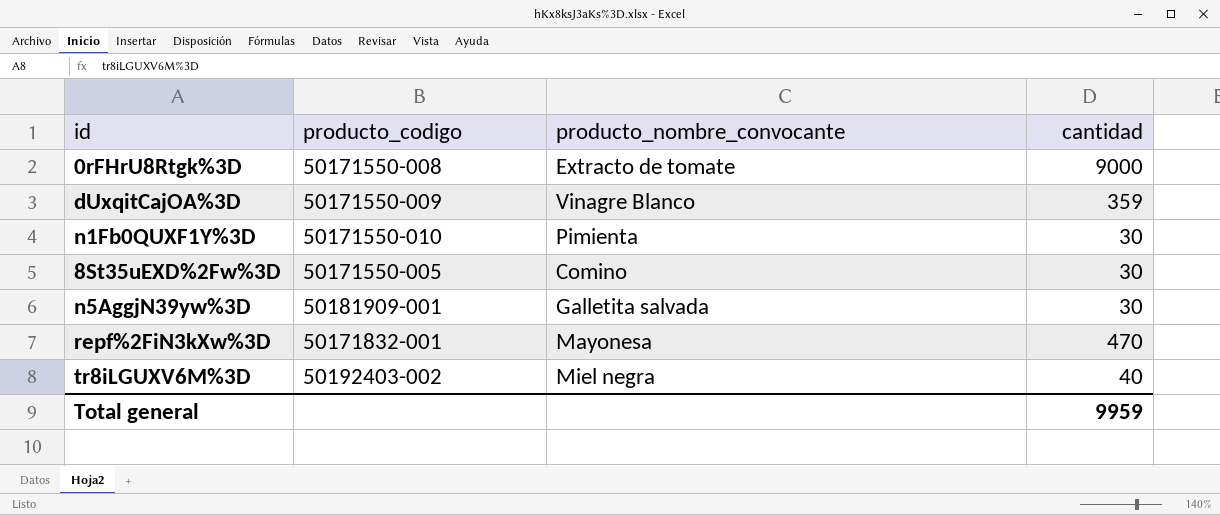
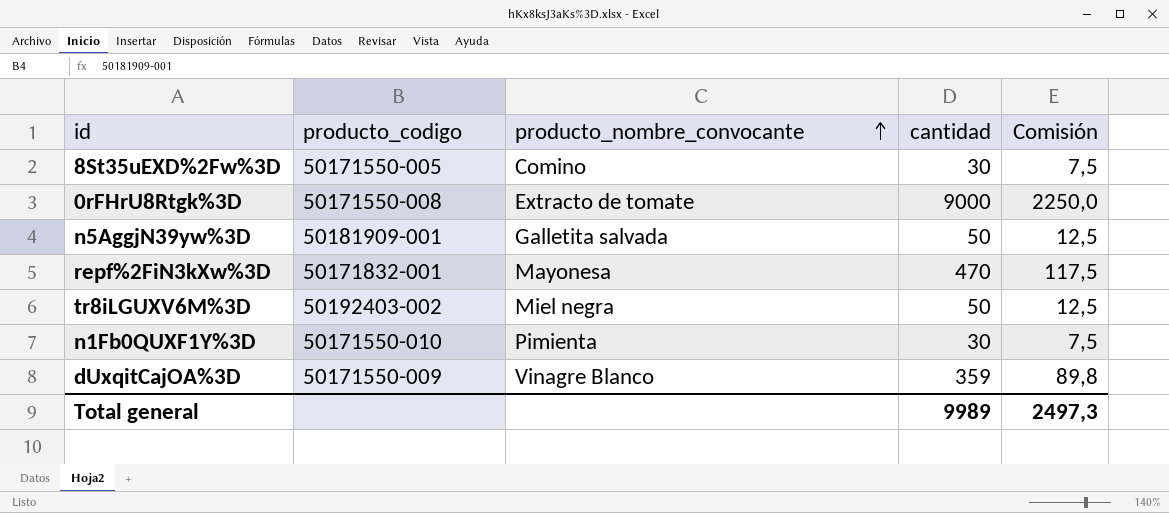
row order: none -> producto_nombre_convocante ascending
column Comisión | formula: none -> [cantidad] * 0,25
n5AggjN39yw%3D | cantidad: 30 -> 50
tr8iLGUXV6M%3D | cantidad: 40 -> 50
Total general | cantidad: 9959 -> 9989

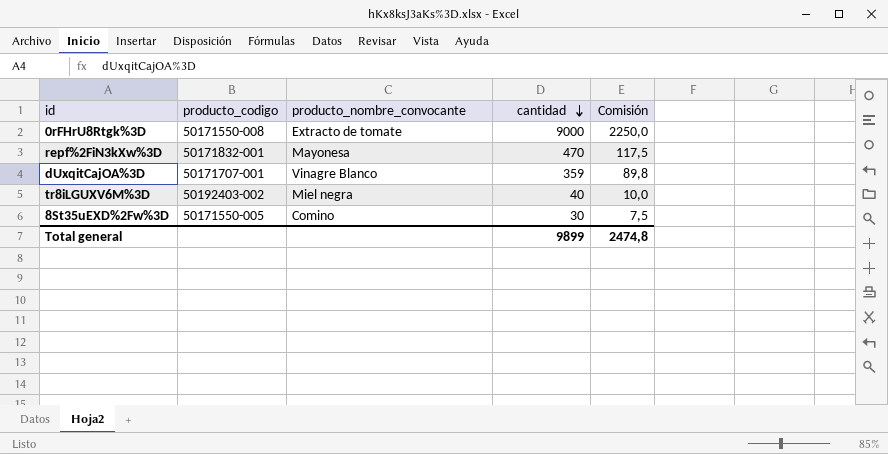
row order: producto_nombre_convocante ascending -> cantidad descending
row n5AggjN39yw%3D: 50181909-001 | Galletita salvada | 50 | 12,5 -> none
row n1Fb0QUXF1Y%3D: 50171550-010 | Pimienta | 30 | 7,5 -> none
dUxqitCajOA%3D | producto_codigo: 50171550-009 -> 50171707-001
tr8iLGUXV6M%3D | cantidad: 50 -> 40
tr8iLGUXV6M%3D | Comisión: 12,5 -> 10,0
Total general | cantidad: 9989 -> 9899
Total general | Comisión: 2497,3 -> 2474,8

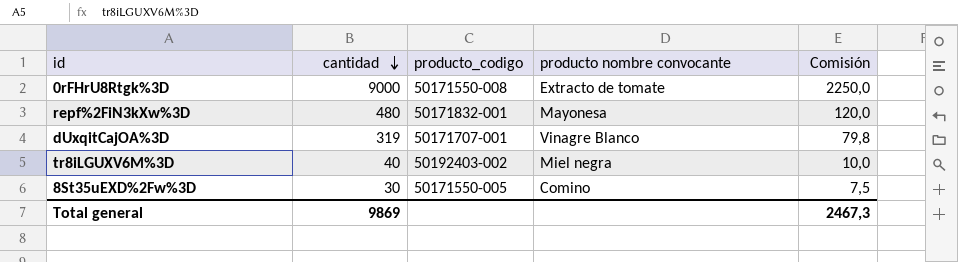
column cantidad | position: 4 -> 2
column name: producto_nombre_convocante -> producto nombre convocante
repf%2FiN3kXw%3D | cantidad: 470 -> 480
repf%2FiN3kXw%3D | Comisión: 117,5 -> 120,0
dUxqitCajOA%3D | cantidad: 359 -> 319
dUxqitCajOA%3D | Comisión: 89,8 -> 79,8
Total general | cantidad: 9899 -> 9869
Total general | Comisión: 2474,8 -> 2467,3

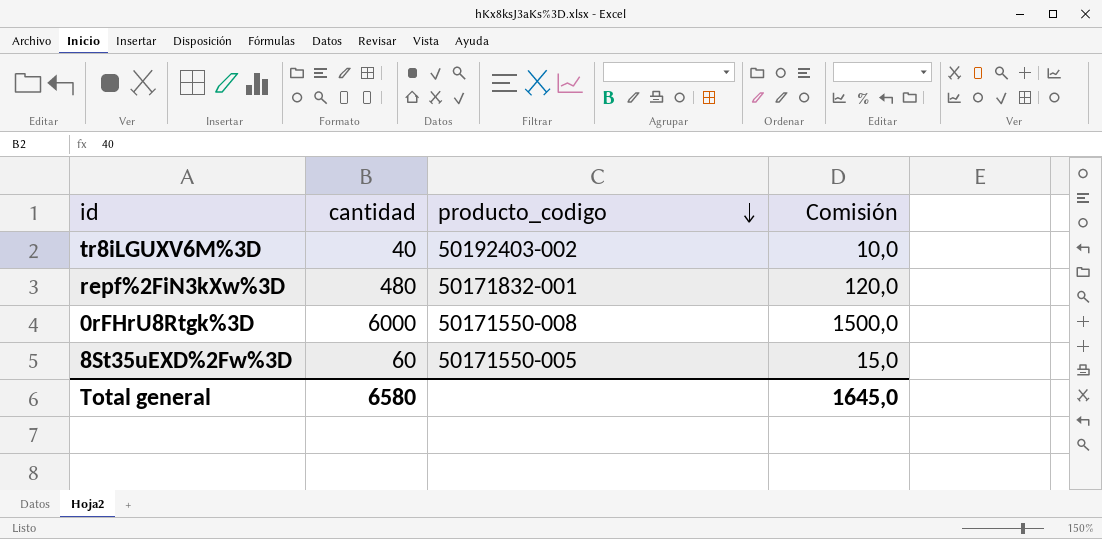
row order: cantidad descending -> producto_codigo descending
column producto nombre convocante | position: 4 -> none
row dUxqitCajOA%3D: 319 | 50171707-001 | Vinagre Blanco | 79,8 -> none
0rFHrU8Rtgk%3D | cantidad: 9000 -> 6000
0rFHrU8Rtgk%3D | Comisión: 2250,0 -> 1500,0
8St35uEXD%2Fw%3D | cantidad: 30 -> 60
8St35uEXD%2Fw%3D | Comisión: 7,5 -> 15,0
Total general | cantidad: 9869 -> 6580
Total general | Comisión: 2467,3 -> 1645,0

